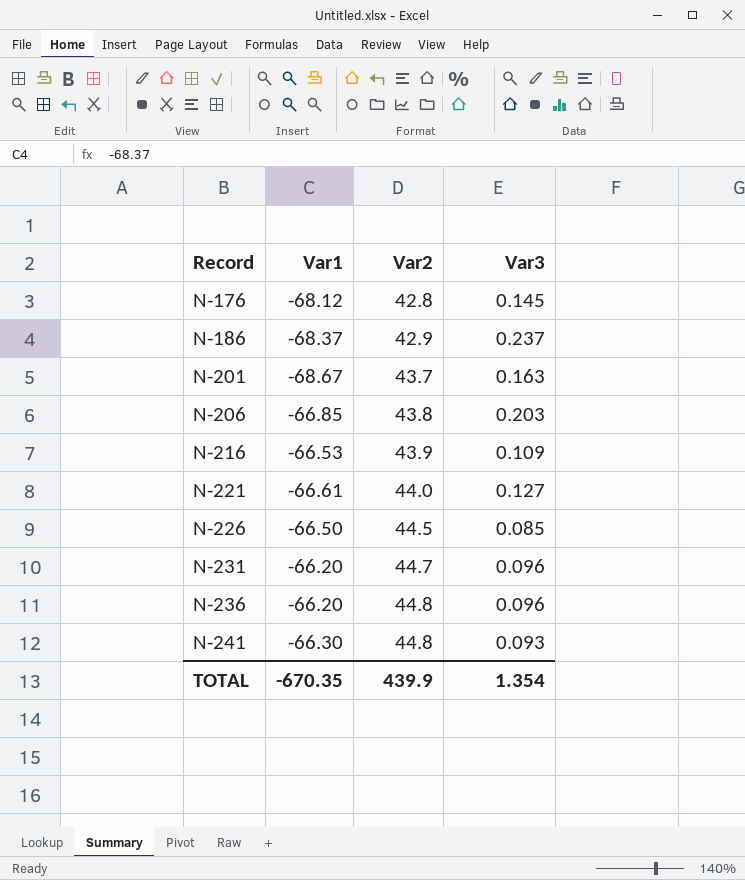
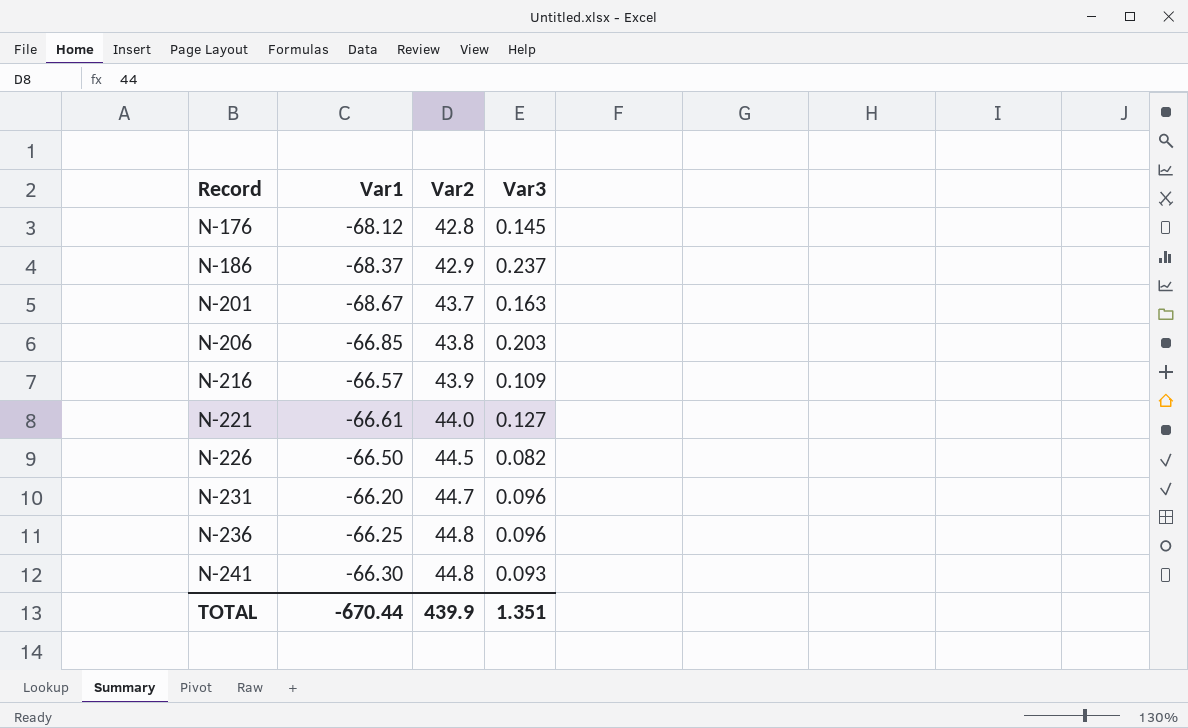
N-216 | Var1: -66.53 -> -66.57
N-226 | Var3: 0.085 -> 0.082
N-236 | Var1: -66.20 -> -66.25
TOTAL | Var1: -670.35 -> -670.44
TOTAL | Var3: 1.354 -> 1.351

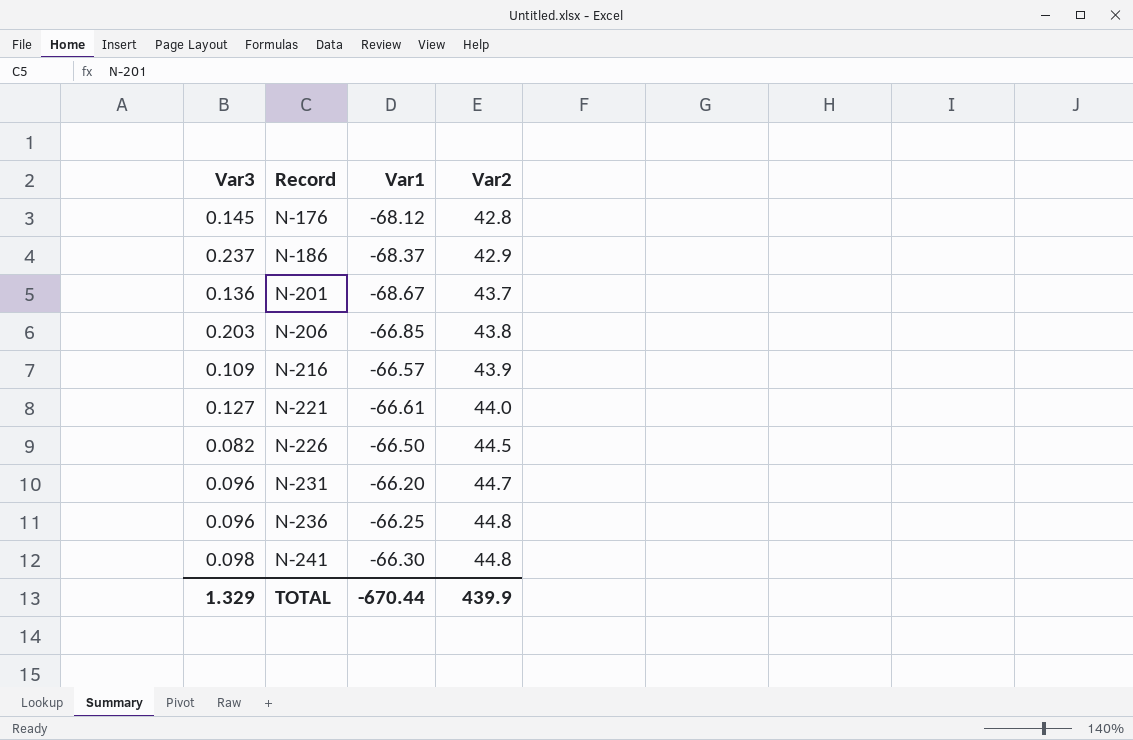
column Var3 | position: 4 -> 1
N-201 | Var3: 0.163 -> 0.136
N-241 | Var3: 0.093 -> 0.098
TOTAL | Var3: 1.351 -> 1.329

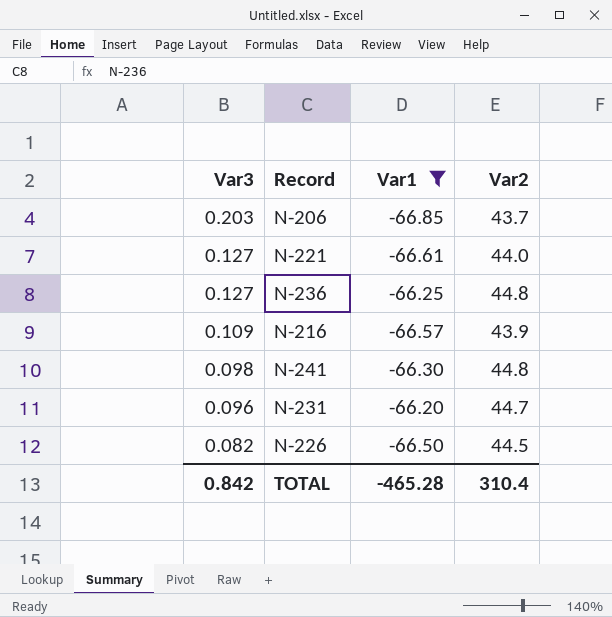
filter: none -> Var1 >= -66.85
row order: Record ascending -> Var3 descending
N-206 | Var2: 43.8 -> 43.7
N-236 | Var3: 0.096 -> 0.127
TOTAL | Var3: 1.329 -> 0.842
TOTAL | Var1: -670.44 -> -465.28
TOTAL | Var2: 439.9 -> 310.4

